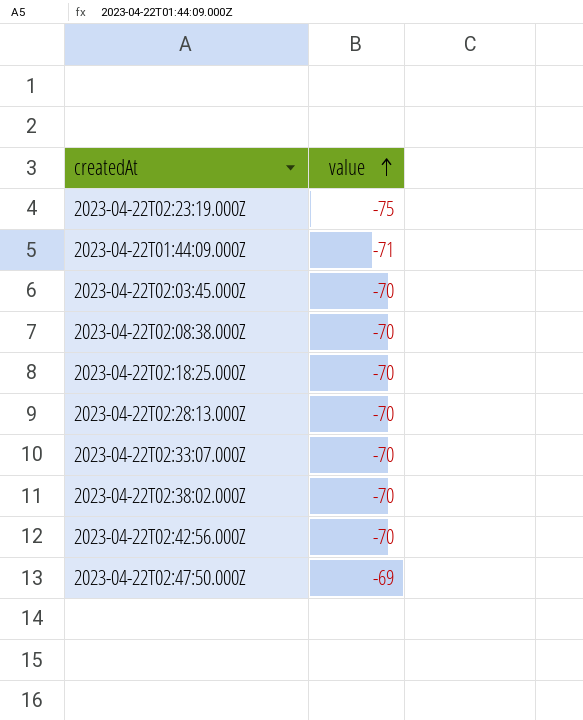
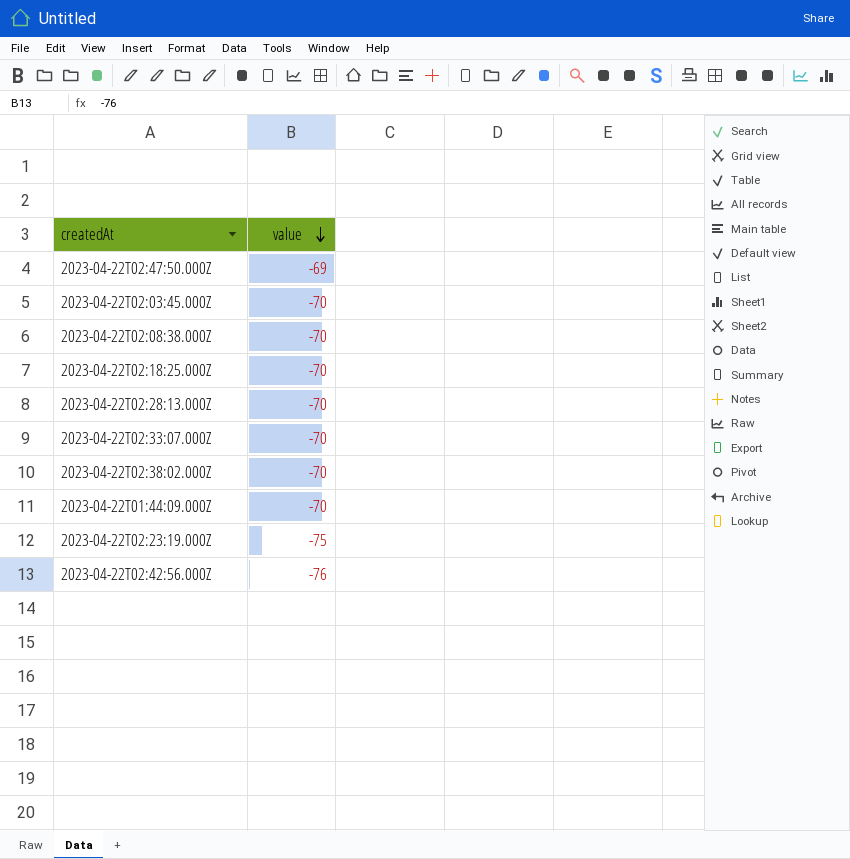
row order: value ascending -> value descending
2023-04-22T01:44:09.000Z | value: -71 -> -70
2023-04-22T02:42:56.000Z | value: -70 -> -76

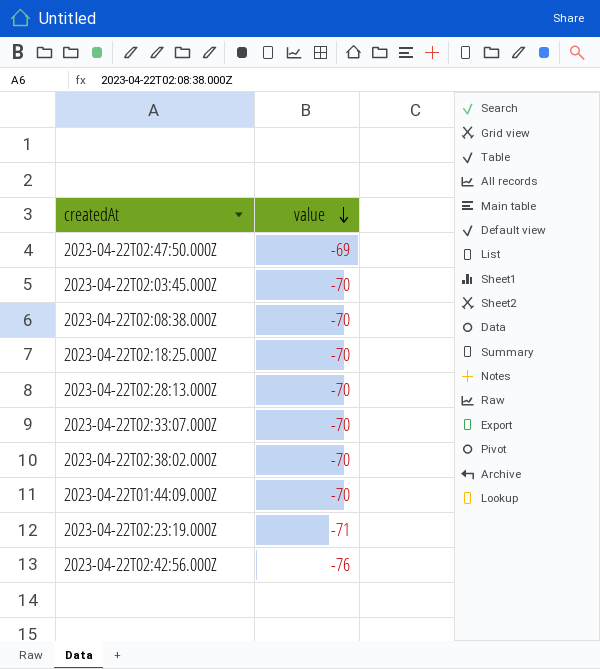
2023-04-22T02:23:19.000Z | value: -75 -> -71

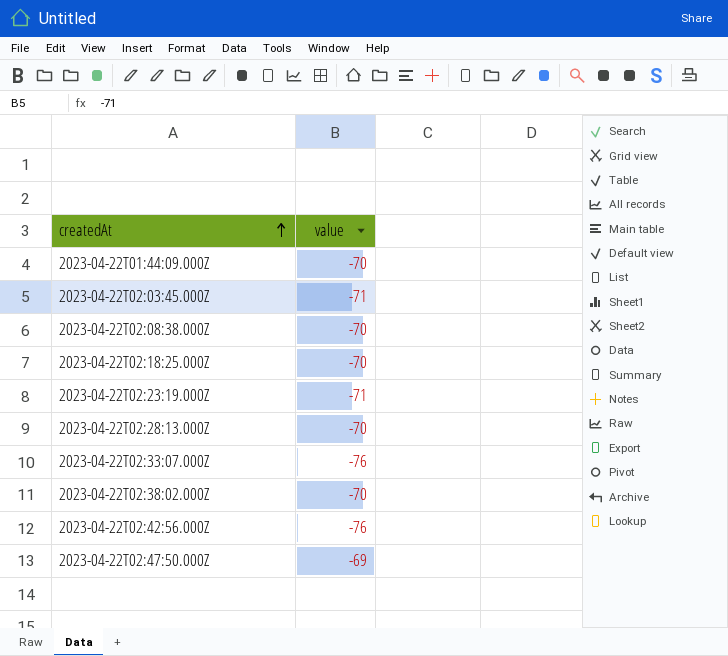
row order: value descending -> createdAt ascending
2023-04-22T02:03:45.000Z | value: -70 -> -71
2023-04-22T02:33:07.000Z | value: -70 -> -76

